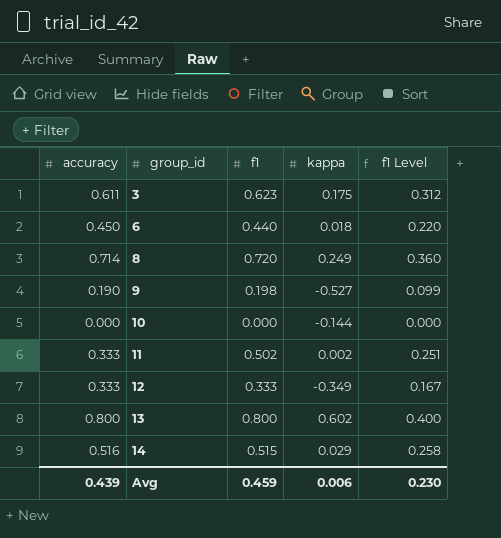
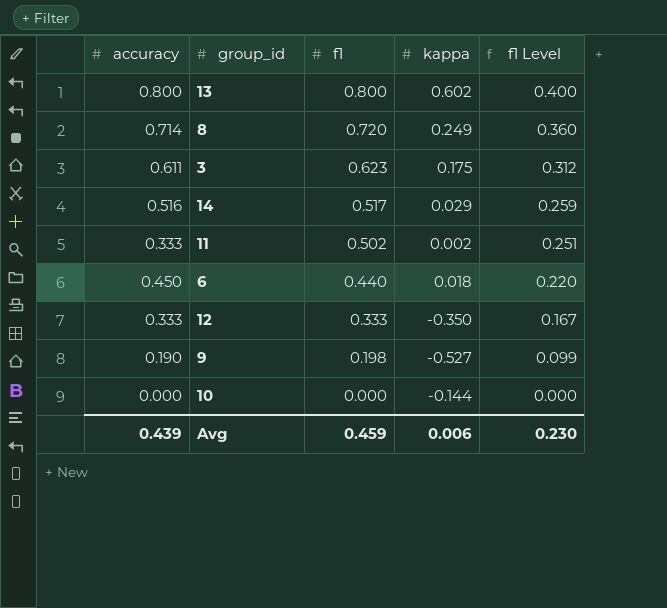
row order: group_id ascending -> f1 descending
14 | f1: 0.515 -> 0.517
14 | f1 Level: 0.258 -> 0.259
12 | kappa: -0.349 -> -0.350

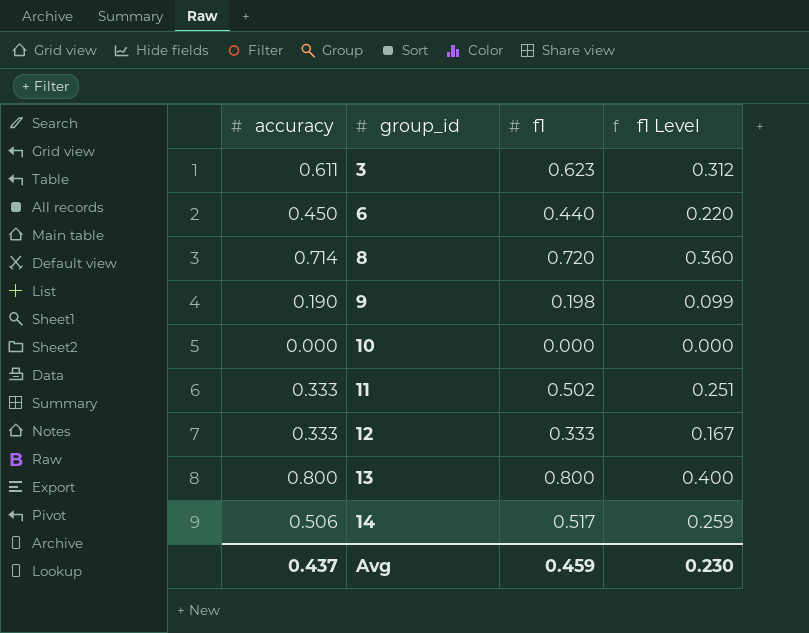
row order: f1 descending -> group_id ascending
column kappa | position: 4 -> none
14 | accuracy: 0.516 -> 0.506
Avg | accuracy: 0.439 -> 0.437

